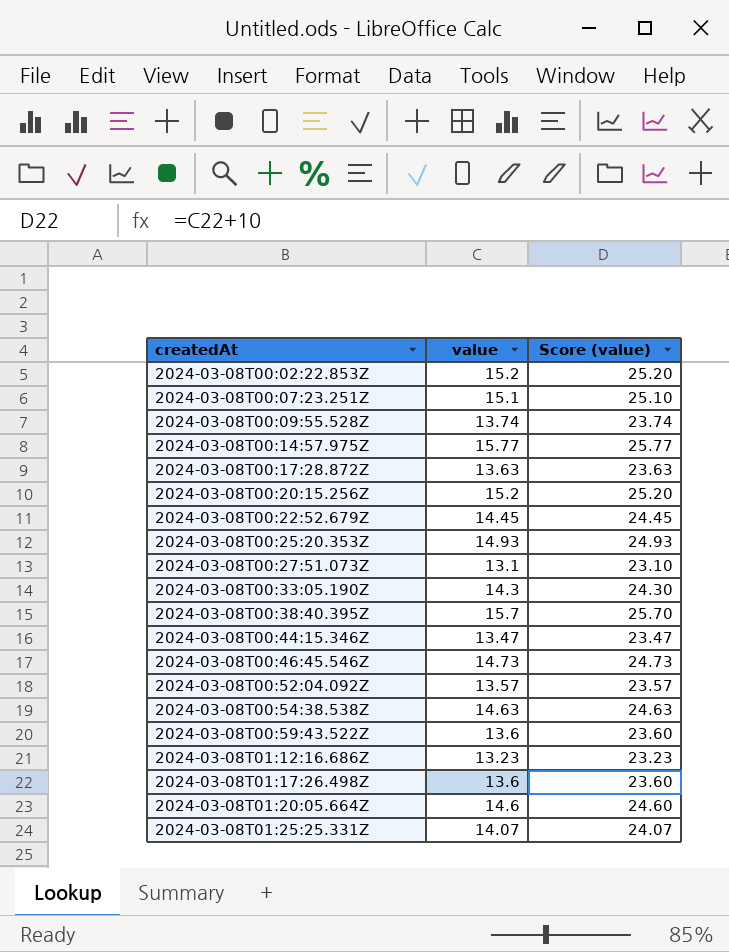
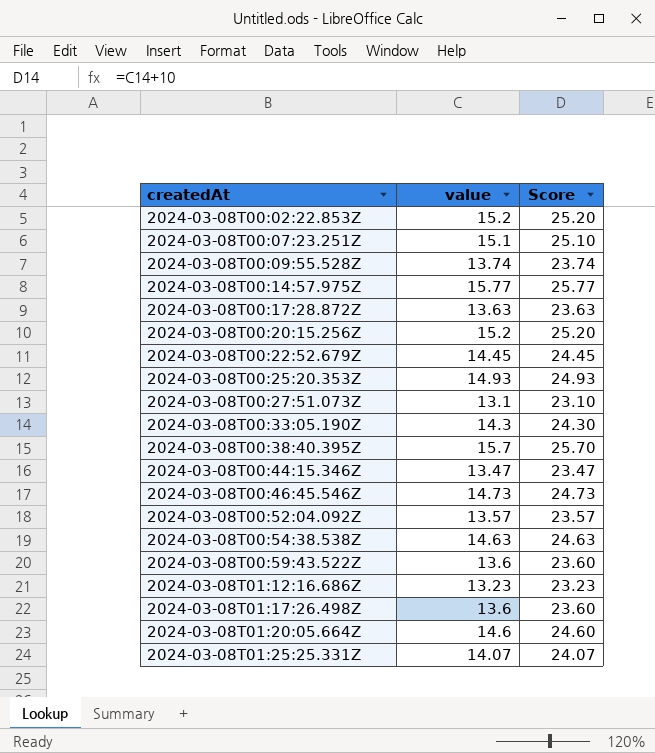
column name: Score (value) -> Score

